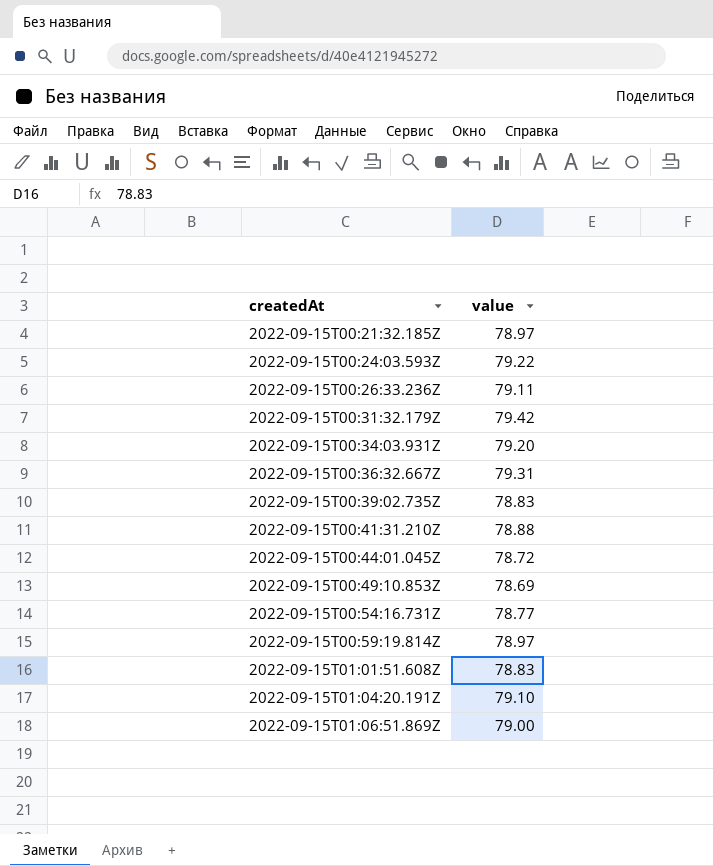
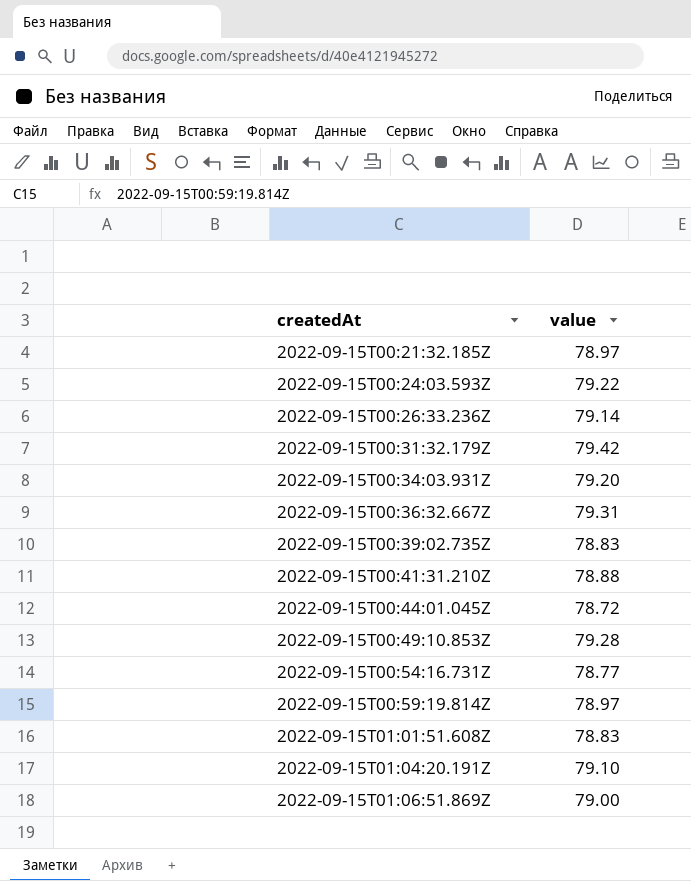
2022-09-15T00:26:33.236Z | value: 79.11 -> 79.14
2022-09-15T00:49:10.853Z | value: 78.69 -> 79.28

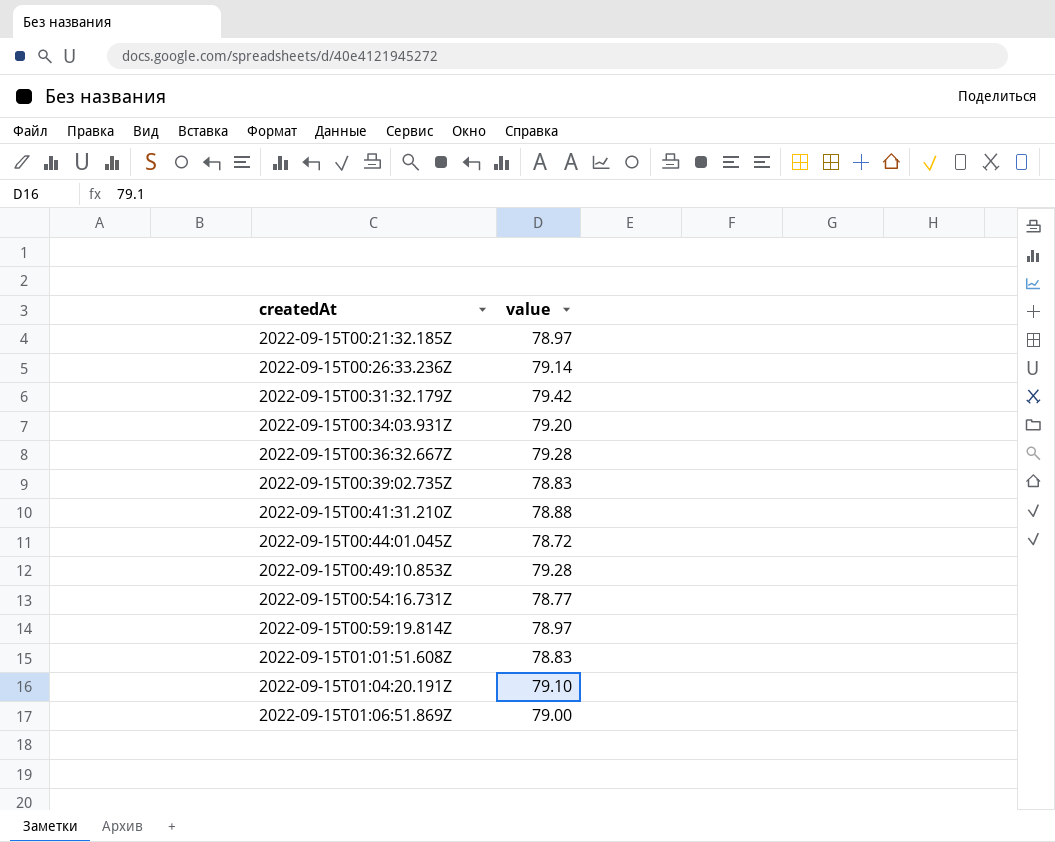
row 2022-09-15T00:24:03.593Z: 79.22 -> none
2022-09-15T00:36:32.667Z | value: 79.31 -> 79.28

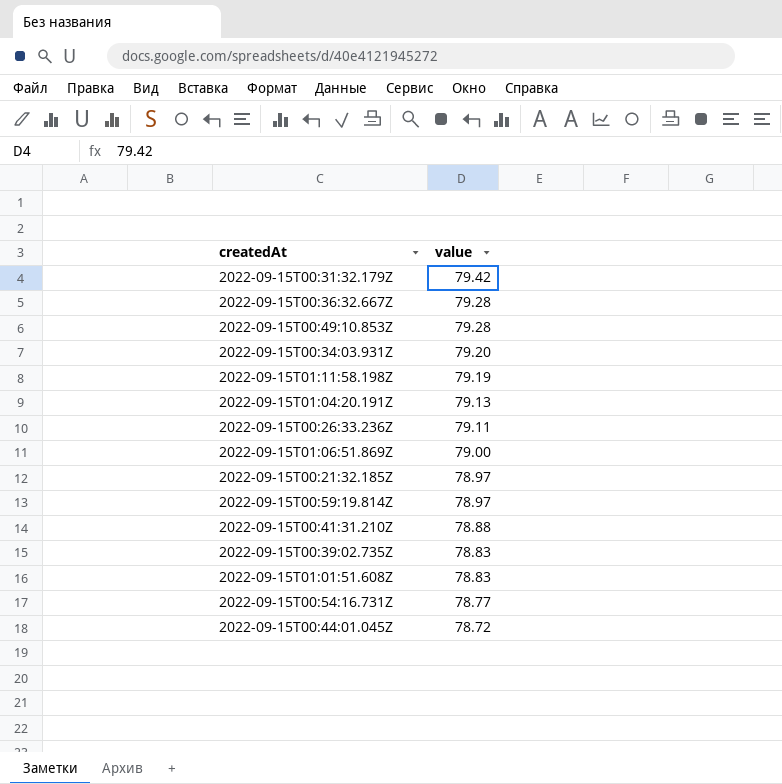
row order: createdAt ascending -> value descending
row 2022-09-15T01:11:58.198Z: none -> 79.19
2022-09-15T01:04:20.191Z | value: 79.10 -> 79.13
2022-09-15T00:26:33.236Z | value: 79.14 -> 79.11

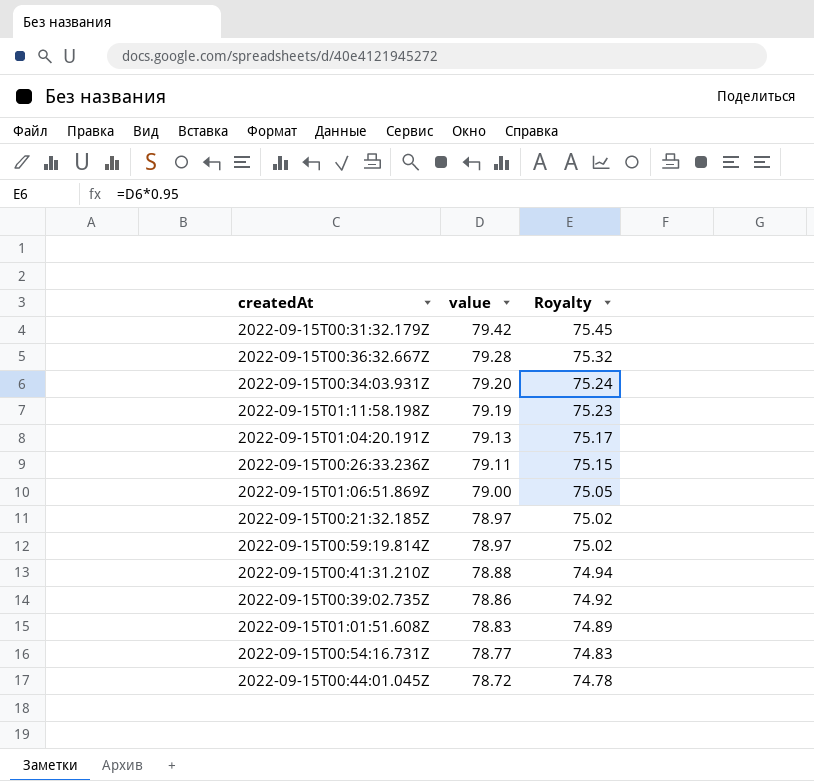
column Royalty | formula: none -> [value] * 0.95
row 2022-09-15T00:49:10.853Z: 79.28 -> none
2022-09-15T00:39:02.735Z | value: 78.83 -> 78.86

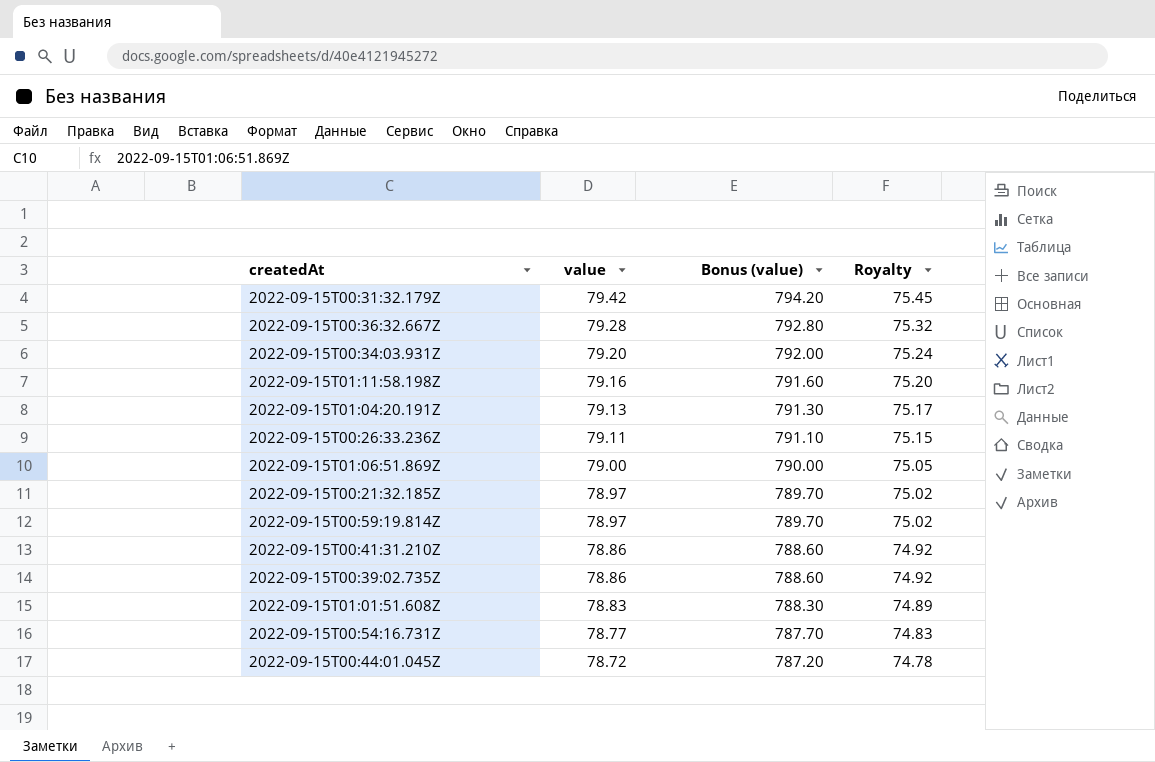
column Bonus (value) | formula: none -> [value] * 10
2022-09-15T01:11:58.198Z | value: 79.19 -> 79.16
2022-09-15T01:11:58.198Z | Royalty: 75.23 -> 75.20
2022-09-15T00:41:31.210Z | value: 78.88 -> 78.86
2022-09-15T00:41:31.210Z | Royalty: 74.94 -> 74.92

